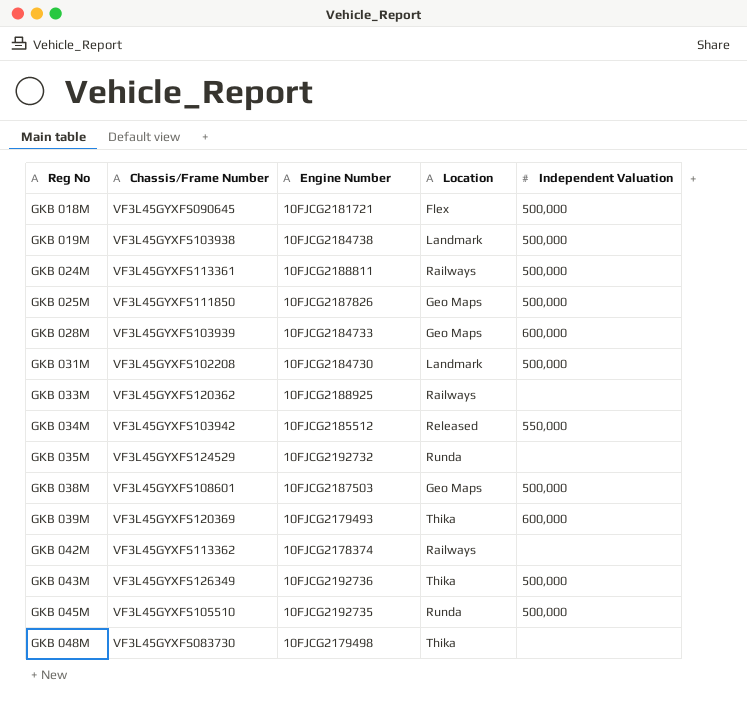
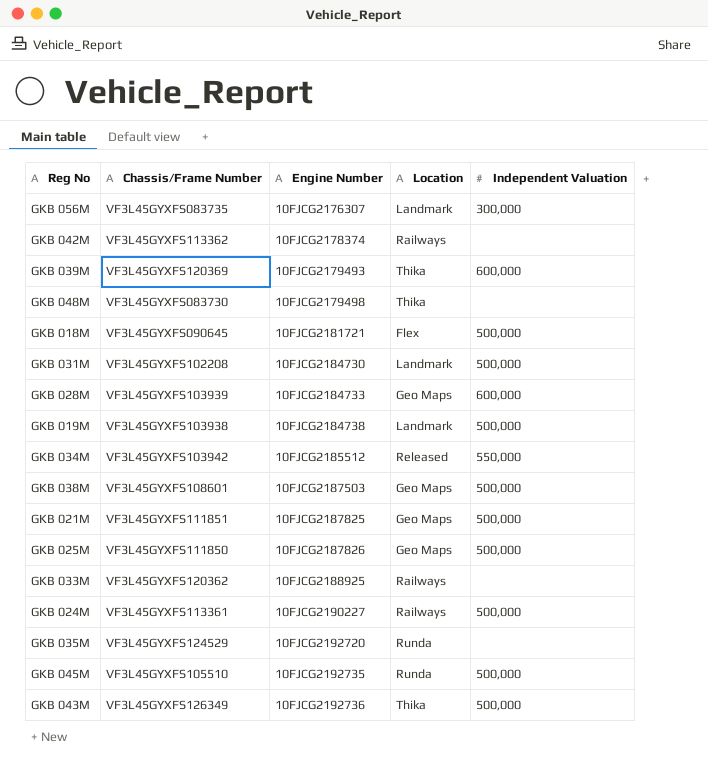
row order: Reg No ascending -> Engine Number ascending
row GKB 056M: none -> VF3L45GYXFS083735 | 10FJCG2176307 | Landmark | 300,000
row GKB 021M: none -> VF3L45GYXFS111851 | 10FJCG2187825 | Geo Maps | 500,000
GKB 024M | Engine Number: 10FJCG2188811 -> 10FJCG2190227
GKB 035M | Engine Number: 10FJCG2192732 -> 10FJCG2192720

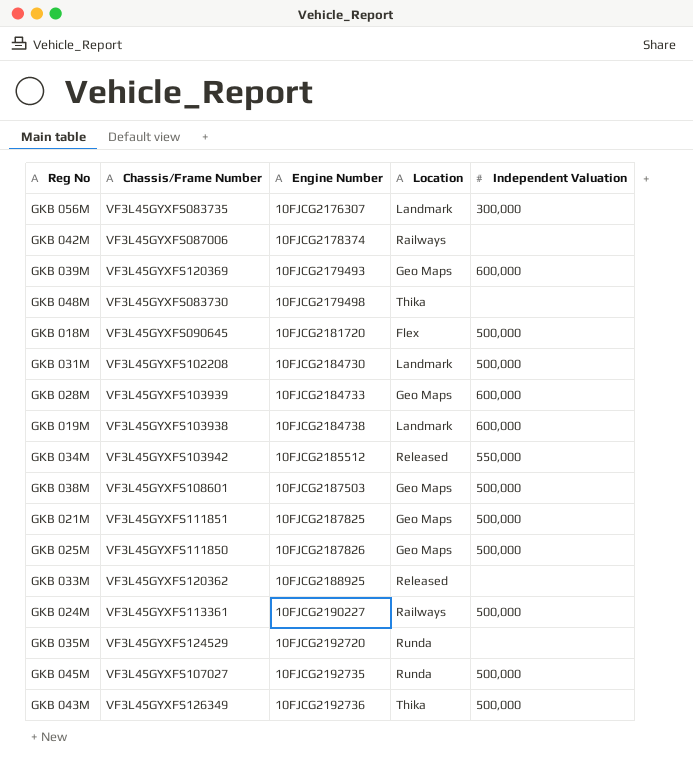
GKB 042M | Chassis/Frame Number: VF3L45GYXFS113362 -> VF3L45GYXFS087006
GKB 039M | Location: Thika -> Geo Maps
GKB 018M | Engine Number: 10FJCG2181721 -> 10FJCG2181720
GKB 019M | Independent Valuation: 500,000 -> 600,000
GKB 033M | Location: Railways -> Released
GKB 045M | Chassis/Frame Number: VF3L45GYXFS105510 -> VF3L45GYXFS107027

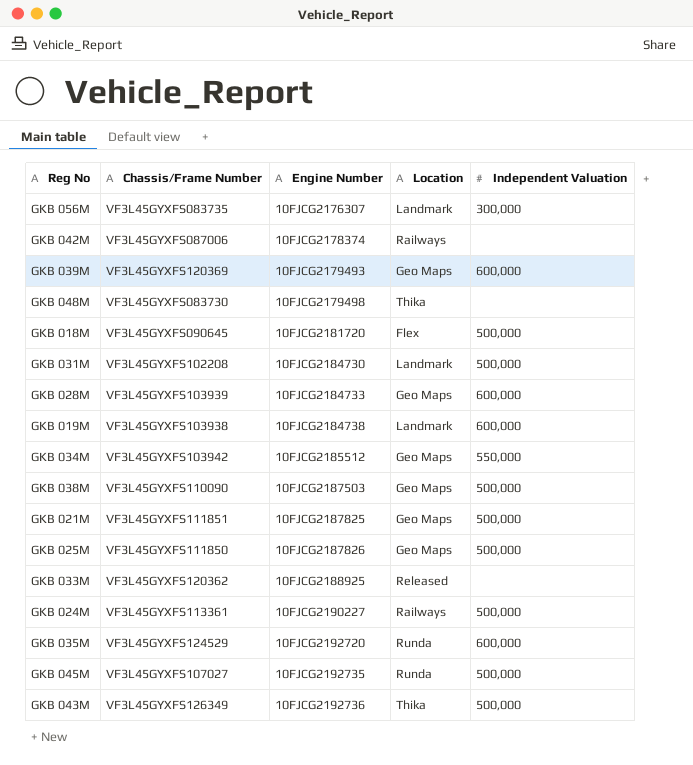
GKB 034M | Location: Released -> Geo Maps
GKB 038M | Chassis/Frame Number: VF3L45GYXFS108601 -> VF3L45GYXFS110090
GKB 035M | Independent Valuation: none -> 600,000

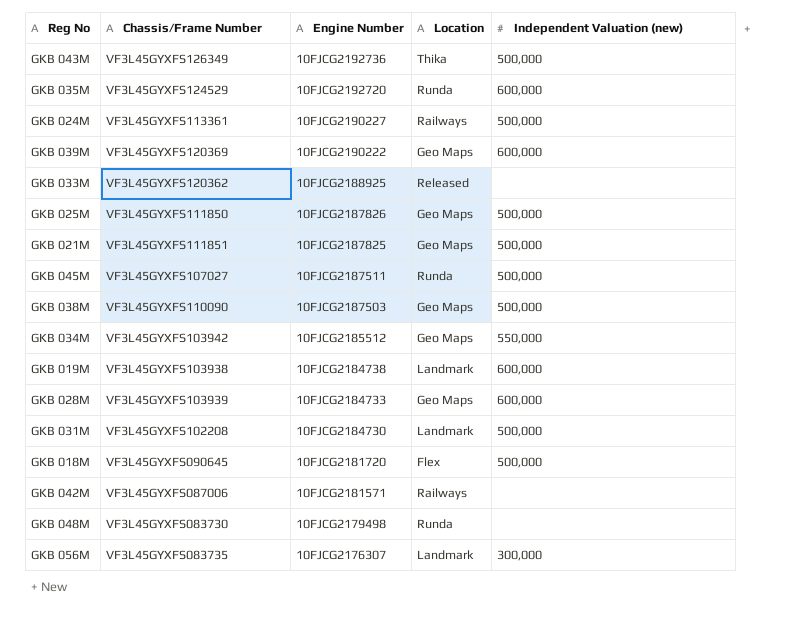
row order: Engine Number ascending -> Engine Number descending
column name: Independent Valuation -> Independent Valuation (new)
GKB 039M | Engine Number: 10FJCG2179493 -> 10FJCG2190222
GKB 045M | Engine Number: 10FJCG2192735 -> 10FJCG2187511
GKB 042M | Engine Number: 10FJCG2178374 -> 10FJCG2181571
GKB 048M | Location: Thika -> Runda

